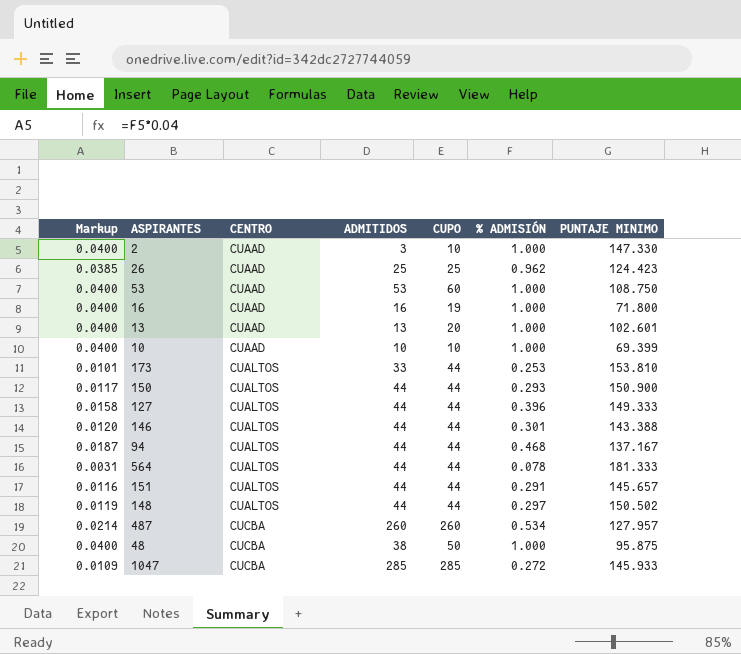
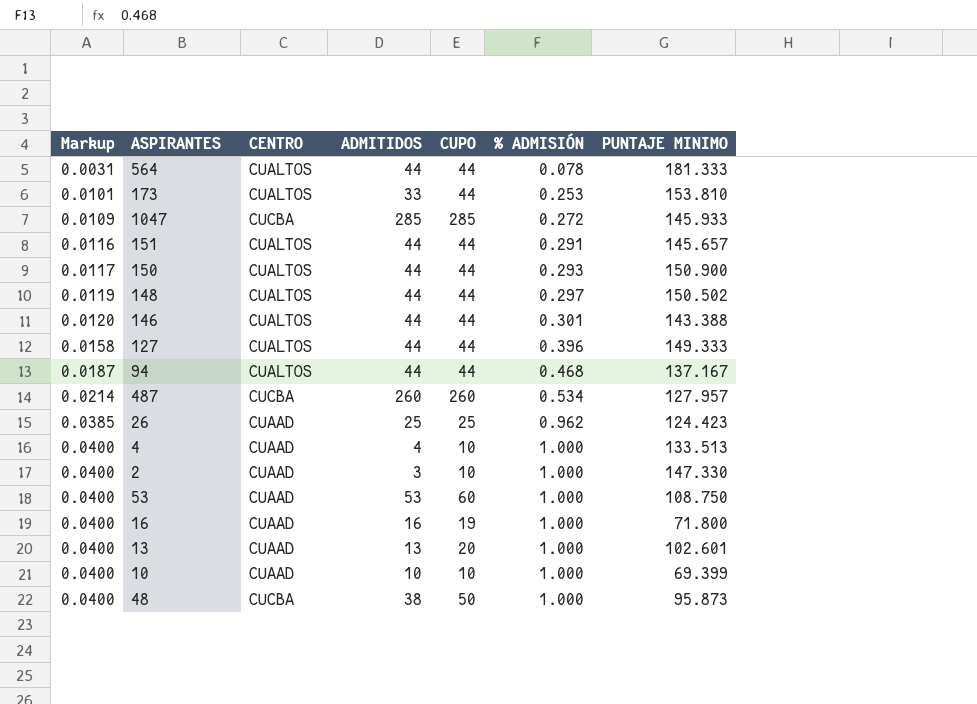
row order: CENTRO ascending -> Markup ascending
row 4: none -> 0.0400 | CUAAD | 4 | 10 | 1.000 | 133.513
48 | PUNTAJE MINIMO: 95.875 -> 95.873

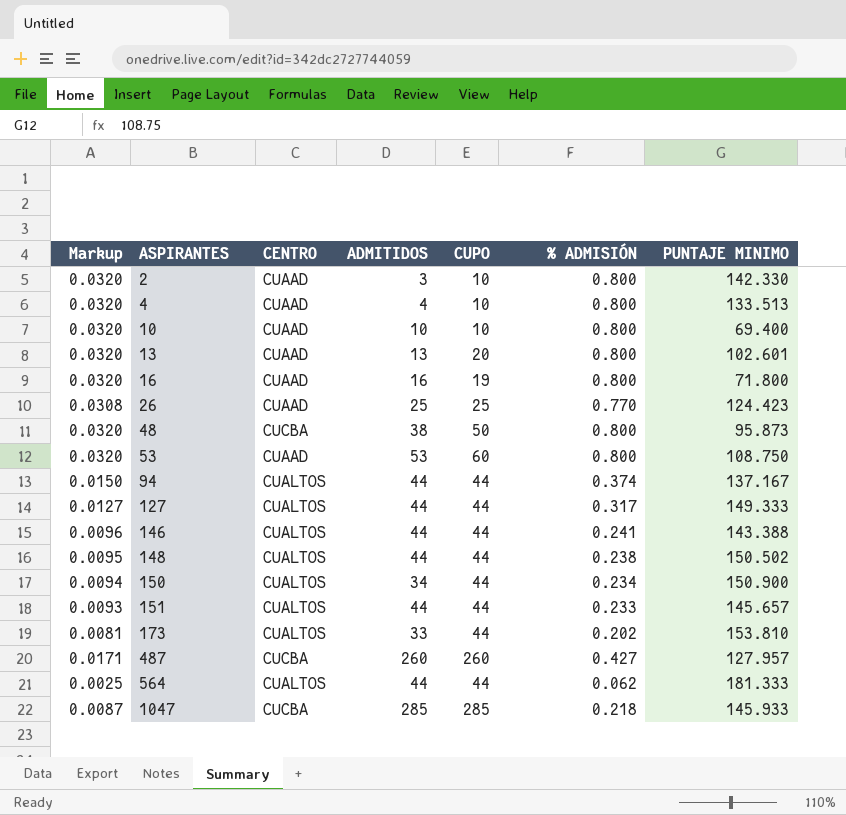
row order: Markup ascending -> ASPIRANTES ascending
2 | Markup: 0.0400 -> 0.0320
2 | % ADMISIÓN: 1.000 -> 0.800
2 | PUNTAJE MINIMO: 147.330 -> 142.330
4 | Markup: 0.0400 -> 0.0320
4 | % ADMISIÓN: 1.000 -> 0.800
10 | Markup: 0.0400 -> 0.0320
10 | % ADMISIÓN: 1.000 -> 0.800
10 | PUNTAJE MINIMO: 69.399 -> 69.400
13 | Markup: 0.0400 -> 0.0320
13 | % ADMISIÓN: 1.000 -> 0.800
16 | Markup: 0.0400 -> 0.0320
16 | % ADMISIÓN: 1.000 -> 0.800
26 | Markup: 0.0385 -> 0.0308
26 | % ADMISIÓN: 0.962 -> 0.770
48 | Markup: 0.0400 -> 0.0320
48 | % ADMISIÓN: 1.000 -> 0.800
53 | Markup: 0.0400 -> 0.0320
53 | % ADMISIÓN: 1.000 -> 0.800
94 | Markup: 0.0187 -> 0.0150
94 | % ADMISIÓN: 0.468 -> 0.374
127 | Markup: 0.0158 -> 0.0127
127 | % ADMISIÓN: 0.396 -> 0.317
146 | Markup: 0.0120 -> 0.0096
146 | % ADMISIÓN: 0.301 -> 0.241
148 | Markup: 0.0119 -> 0.0095
148 | % ADMISIÓN: 0.297 -> 0.238
150 | Markup: 0.0117 -> 0.0094
150 | ADMITIDOS: 44 -> 34
150 | % ADMISIÓN: 0.293 -> 0.234
151 | Markup: 0.0116 -> 0.0093
151 | % ADMISIÓN: 0.291 -> 0.233
173 | Markup: 0.0101 -> 0.0081
173 | % ADMISIÓN: 0.253 -> 0.202
487 | Markup: 0.0214 -> 0.0171
487 | % ADMISIÓN: 0.534 -> 0.427
564 | Markup: 0.0031 -> 0.0025
564 | % ADMISIÓN: 0.078 -> 0.062
1047 | Markup: 0.0109 -> 0.0087
1047 | % ADMISIÓN: 0.272 -> 0.218

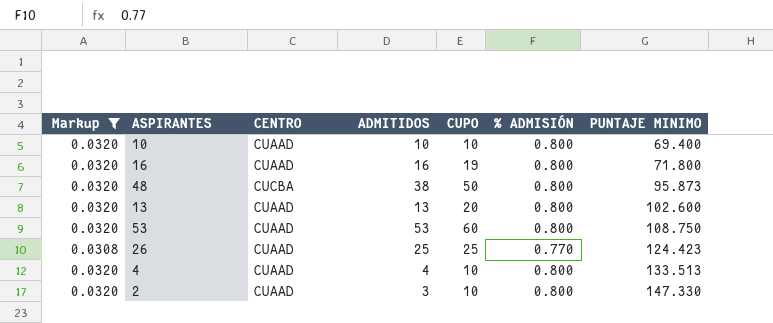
filter: none -> Markup >= 0.0308
row order: ASPIRANTES ascending -> PUNTAJE MINIMO ascending
13 | PUNTAJE MINIMO: 102.601 -> 102.600
2 | PUNTAJE MINIMO: 142.330 -> 147.330

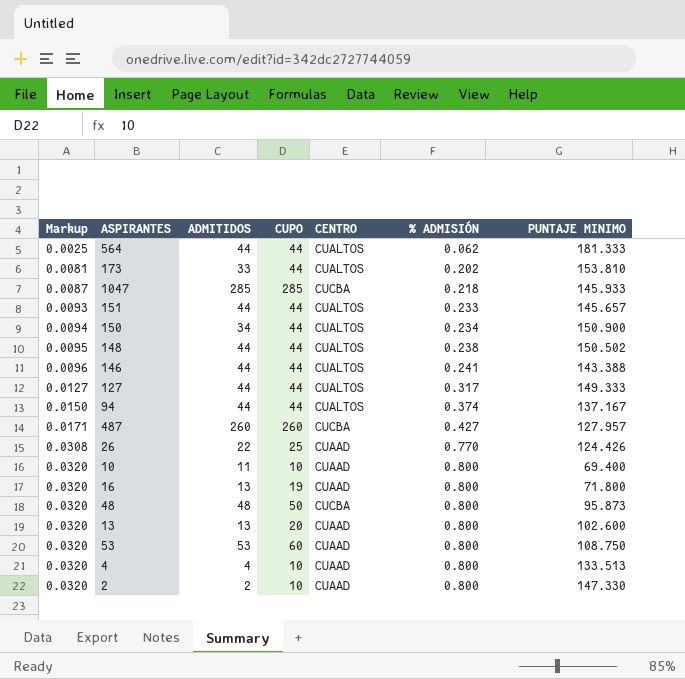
filter: Markup >= 0.0308 -> none
row order: PUNTAJE MINIMO ascending -> Markup ascending
column CENTRO | position: 3 -> 5
26 | ADMITIDOS: 25 -> 22
26 | PUNTAJE MINIMO: 124.423 -> 124.426
10 | ADMITIDOS: 10 -> 11
16 | ADMITIDOS: 16 -> 13
48 | ADMITIDOS: 38 -> 48
2 | ADMITIDOS: 3 -> 2

